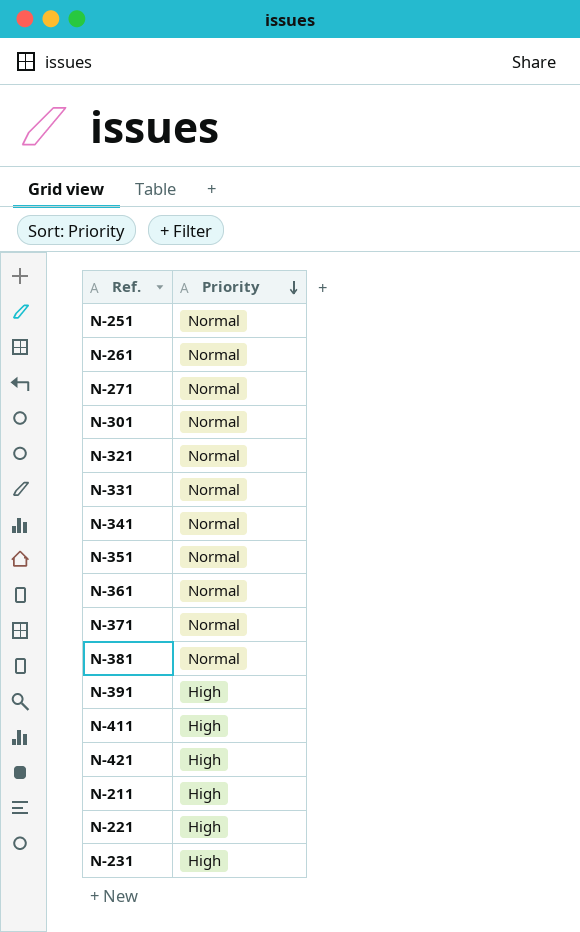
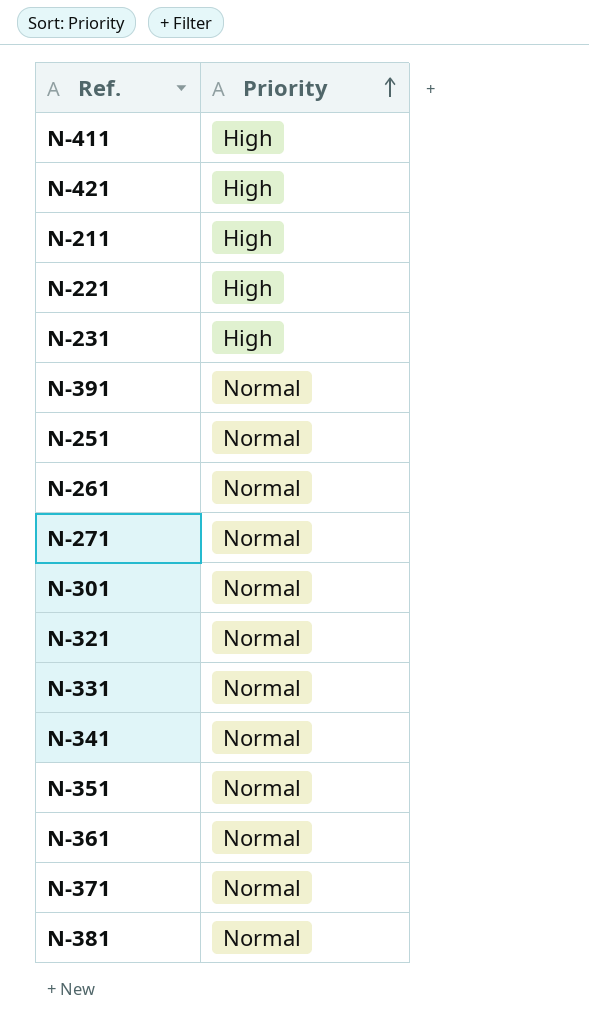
row order: Priority descending -> Priority ascending
N-391 | Priority: High -> Normal

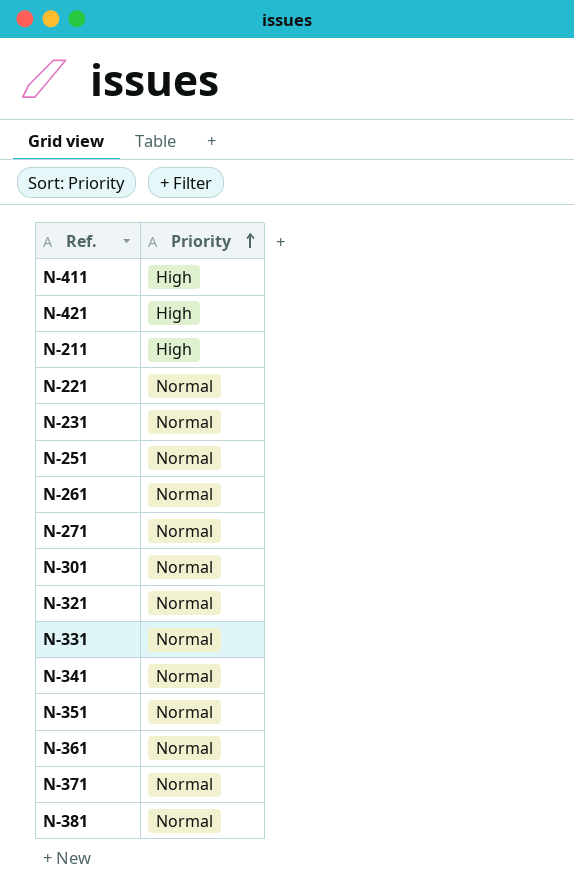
row N-391: Normal -> none
N-221 | Priority: High -> Normal
N-231 | Priority: High -> Normal

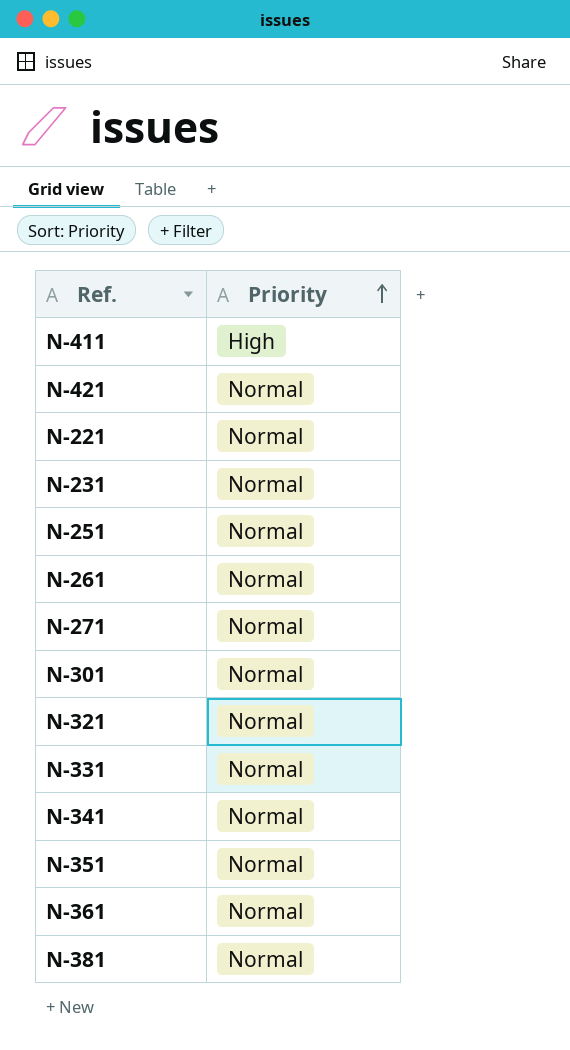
row N-211: High -> none
row N-371: Normal -> none
N-421 | Priority: High -> Normal

